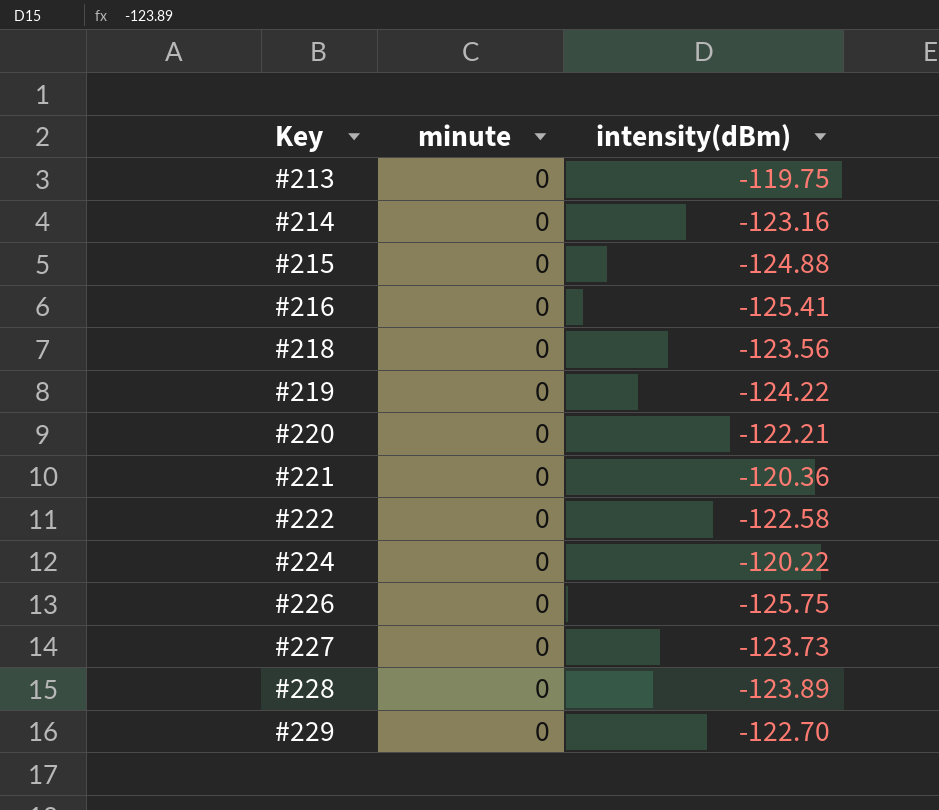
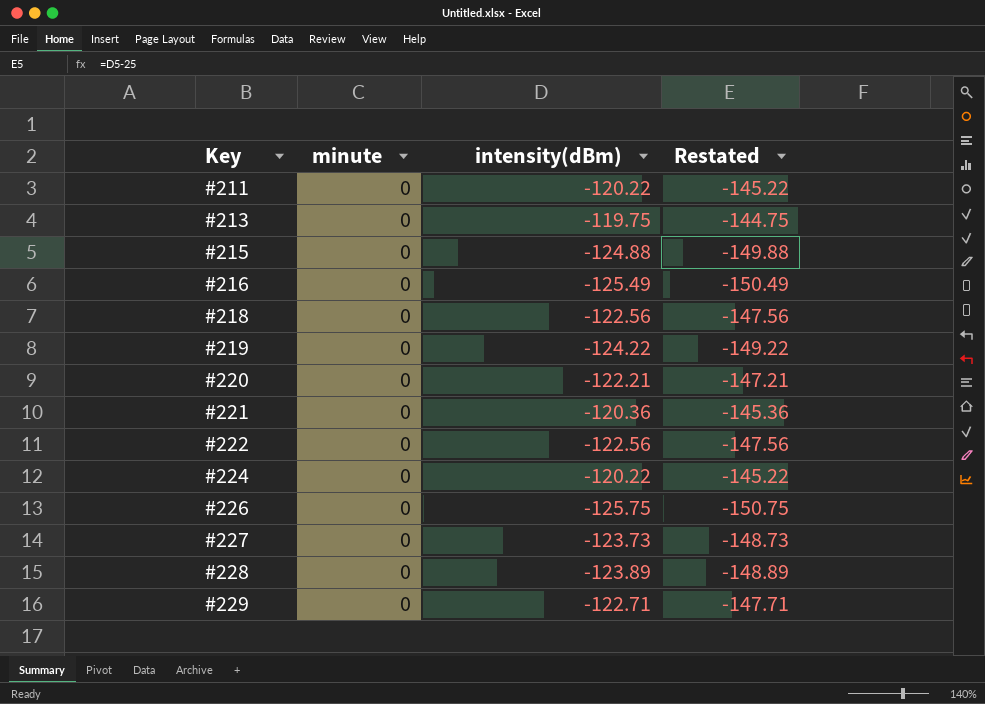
column Restated | formula: none -> [intensity(dBm)] - 25
row #214: 0 | -123.16 -> none
row #211: none -> 0 | -120.22 | -145.22
#216 | intensity(dBm): -125.41 -> -125.49
#218 | intensity(dBm): -123.56 -> -122.56
#222 | intensity(dBm): -122.58 -> -122.56
#229 | intensity(dBm): -122.70 -> -122.71

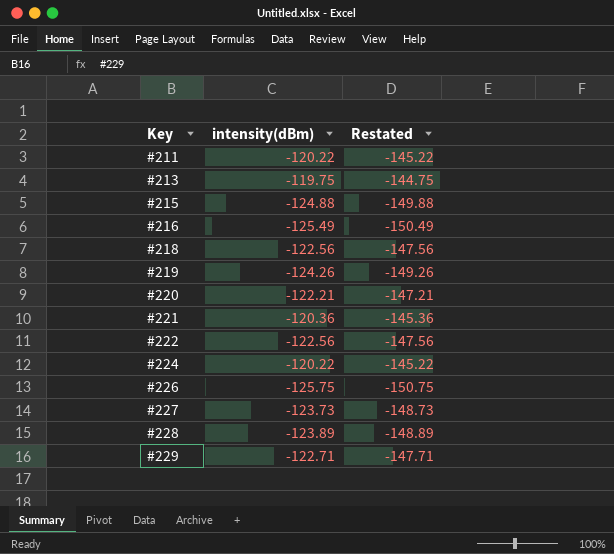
column minute | position: 2 -> none
#219 | intensity(dBm): -124.22 -> -124.26
#219 | Restated: -149.22 -> -149.26

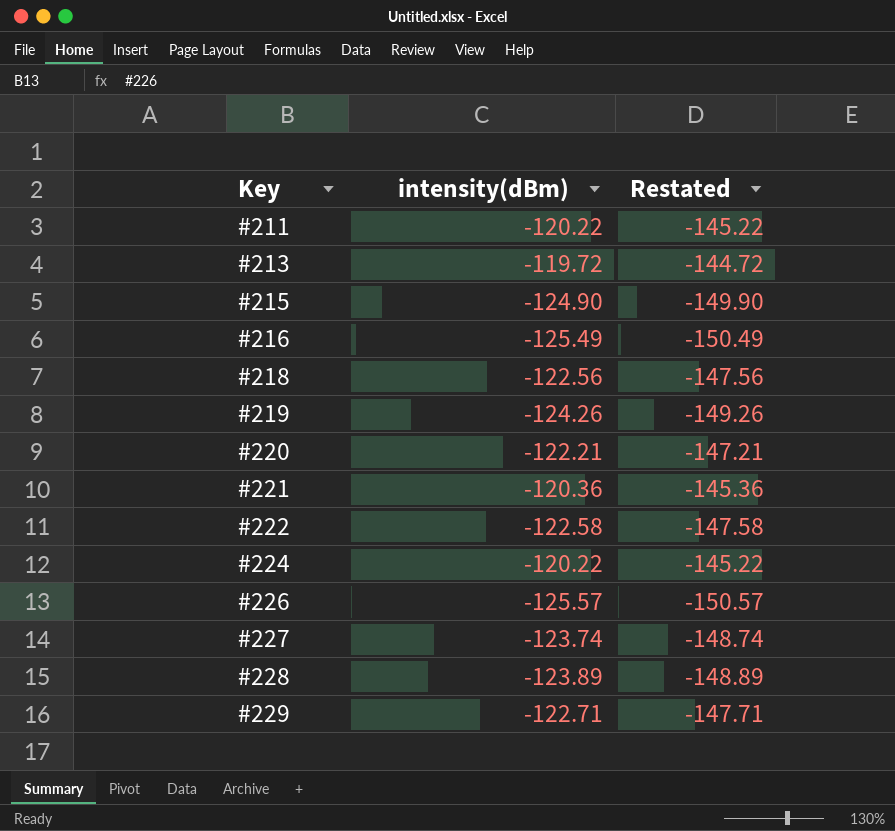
#213 | intensity(dBm): -119.75 -> -119.72
#213 | Restated: -144.75 -> -144.72
#215 | intensity(dBm): -124.88 -> -124.90
#215 | Restated: -149.88 -> -149.90
#222 | intensity(dBm): -122.56 -> -122.58
#222 | Restated: -147.56 -> -147.58
#226 | intensity(dBm): -125.75 -> -125.57
#226 | Restated: -150.75 -> -150.57
#227 | intensity(dBm): -123.73 -> -123.74
#227 | Restated: -148.73 -> -148.74

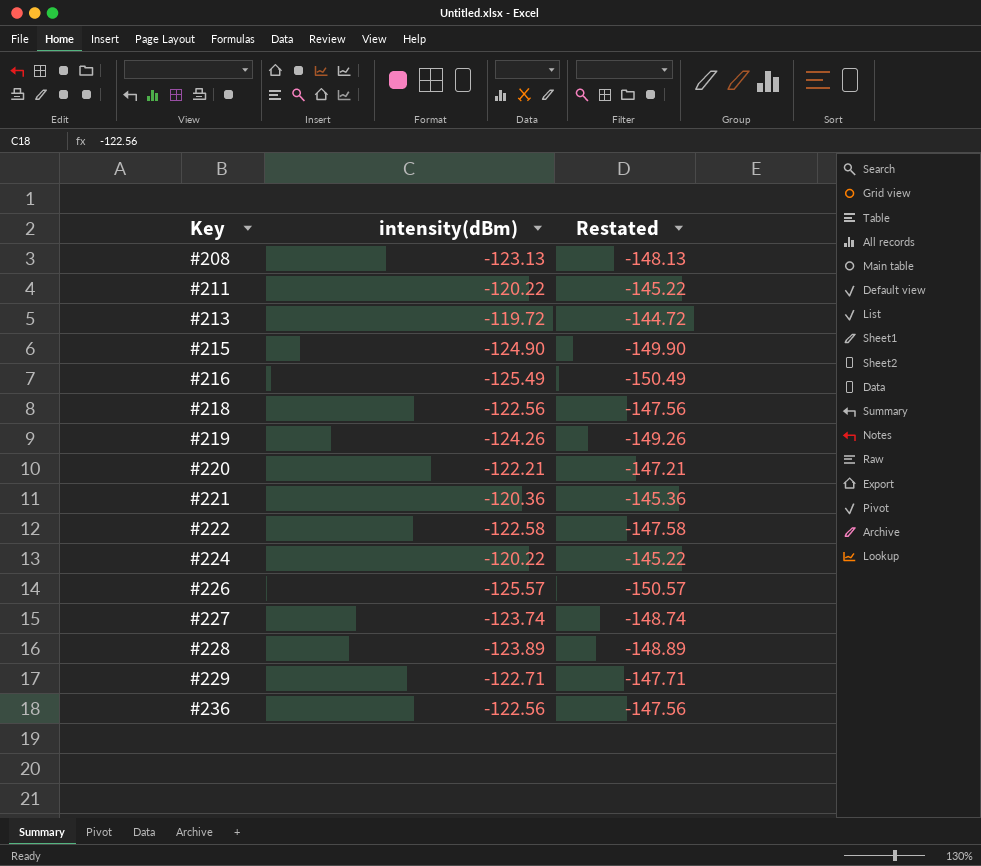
row #208: none -> -123.13 | -148.13
row #236: none -> -122.56 | -147.56

